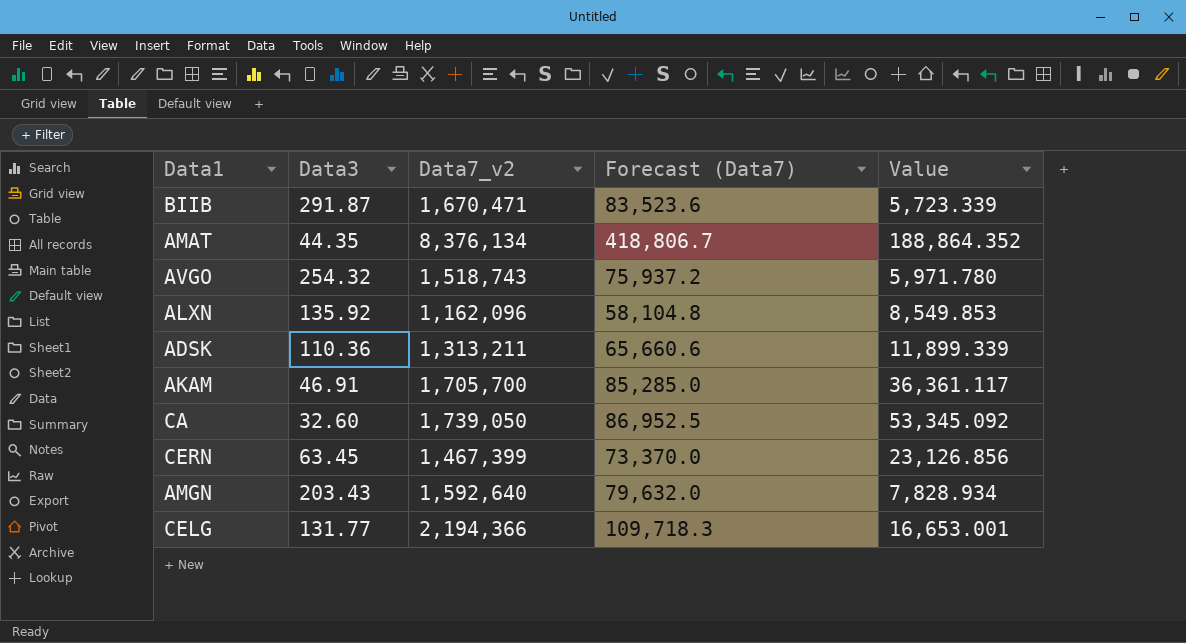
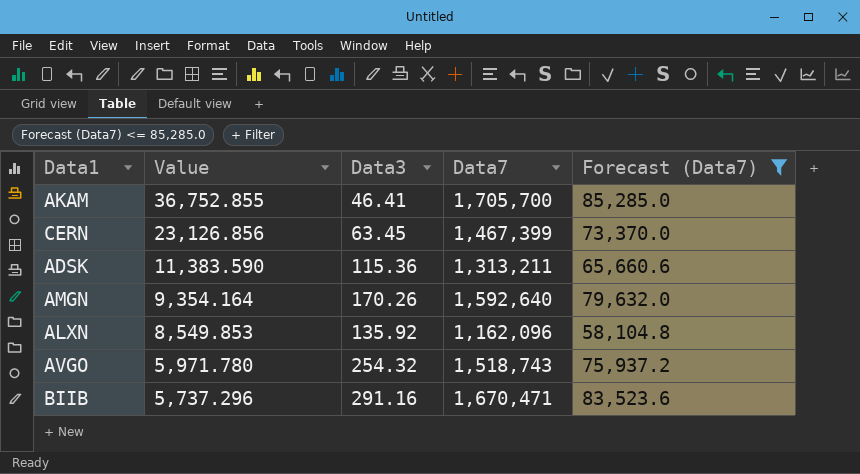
filter: none -> Forecast (Data7) <= 85,285.0
row order: none -> Value descending
column Value | position: 5 -> 2
column name: Data7_v2 -> Data7
AKAM | Value: 36,361.117 -> 36,752.855
AKAM | Data3: 46.91 -> 46.41
ADSK | Value: 11,899.339 -> 11,383.590
ADSK | Data3: 110.36 -> 115.36
AMGN | Value: 7,828.934 -> 9,354.164
AMGN | Data3: 203.43 -> 170.26
BIIB | Value: 5,723.339 -> 5,737.296
BIIB | Data3: 291.87 -> 291.16

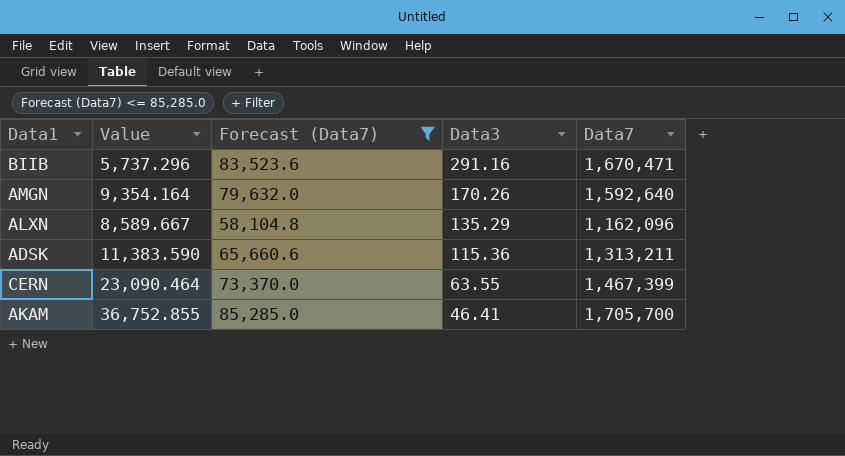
row order: Value descending -> Data3 descending
column Forecast (Data7) | position: 5 -> 3
row AVGO: 5,971.780 | 254.32 | 1,518,743 | 75,937.2 -> none
ALXN | Value: 8,549.853 -> 8,589.667
ALXN | Data3: 135.92 -> 135.29
CERN | Value: 23,126.856 -> 23,090.464
CERN | Data3: 63.45 -> 63.55

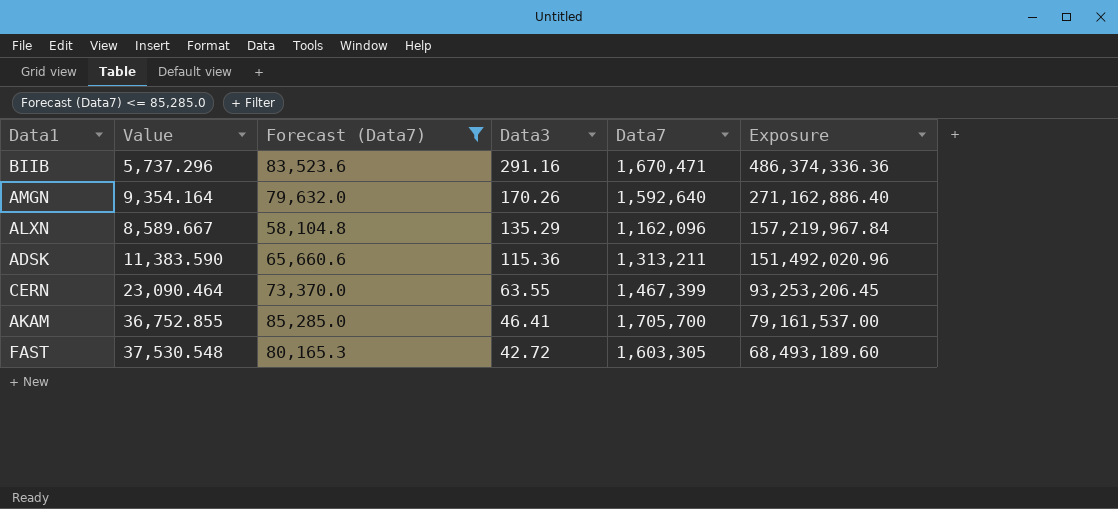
column Exposure | formula: none -> [Data3] * [Data7]
row FAST: none -> 37,530.548 | 80,165.3 | 42.72 | 1,603,305 | 68,493,189.60

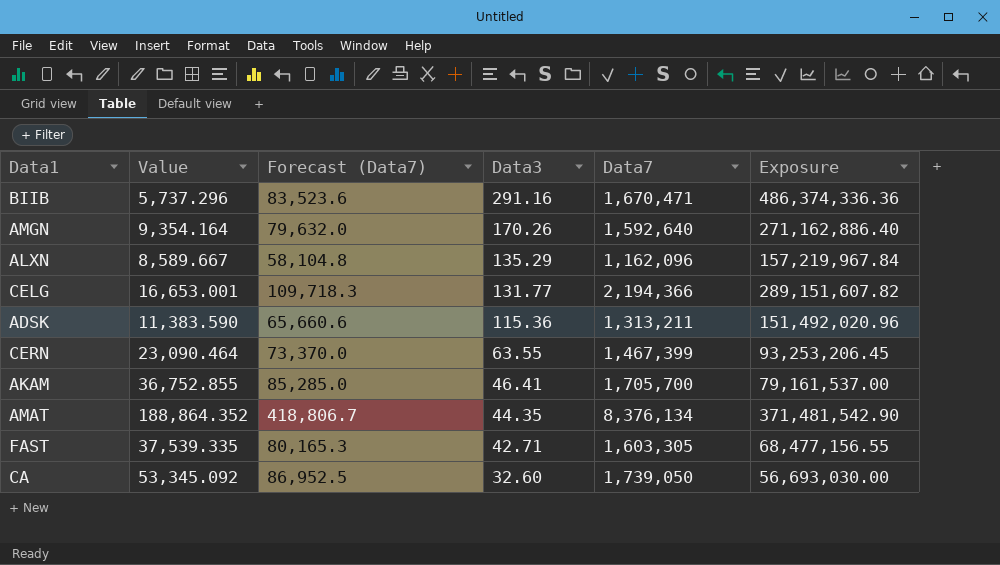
filter: Forecast (Data7) <= 85,285.0 -> none
FAST | Value: 37,530.548 -> 37,539.335
FAST | Data3: 42.72 -> 42.71
FAST | Exposure: 68,493,189.60 -> 68,477,156.55

